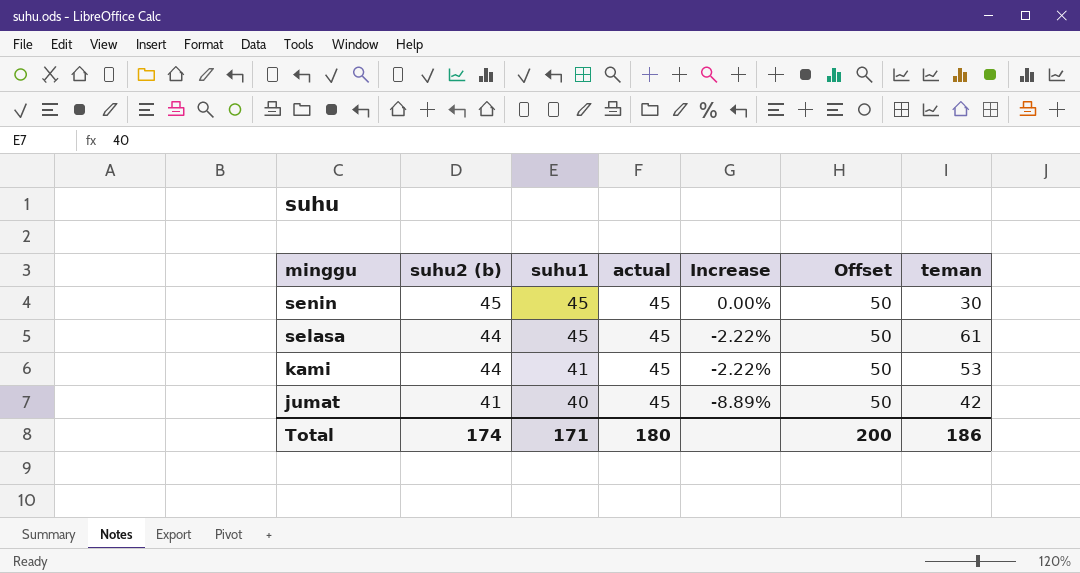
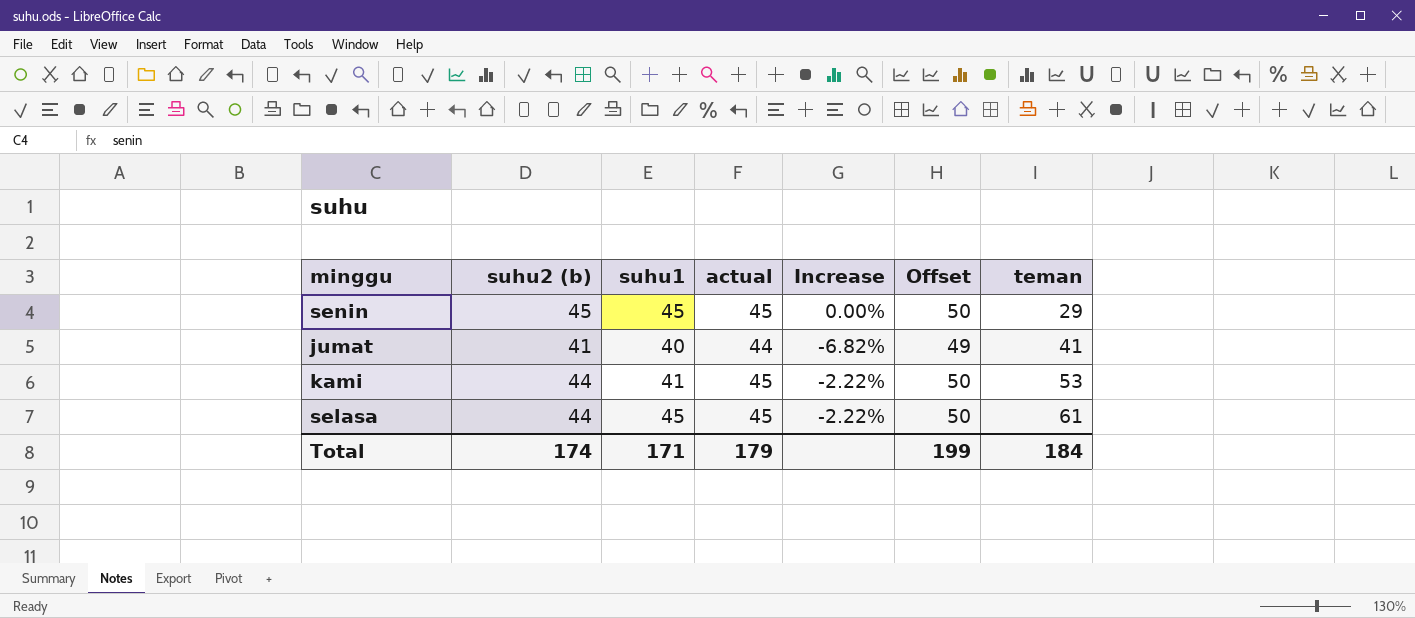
row order: minggu descending -> teman ascending
senin | teman: 30 -> 29
jumat | actual: 45 -> 44
jumat | Increase: -8.89% -> -6.82%
jumat | Offset: 50 -> 49
jumat | teman: 42 -> 41
Total | actual: 180 -> 179
Total | Offset: 200 -> 199
Total | teman: 186 -> 184

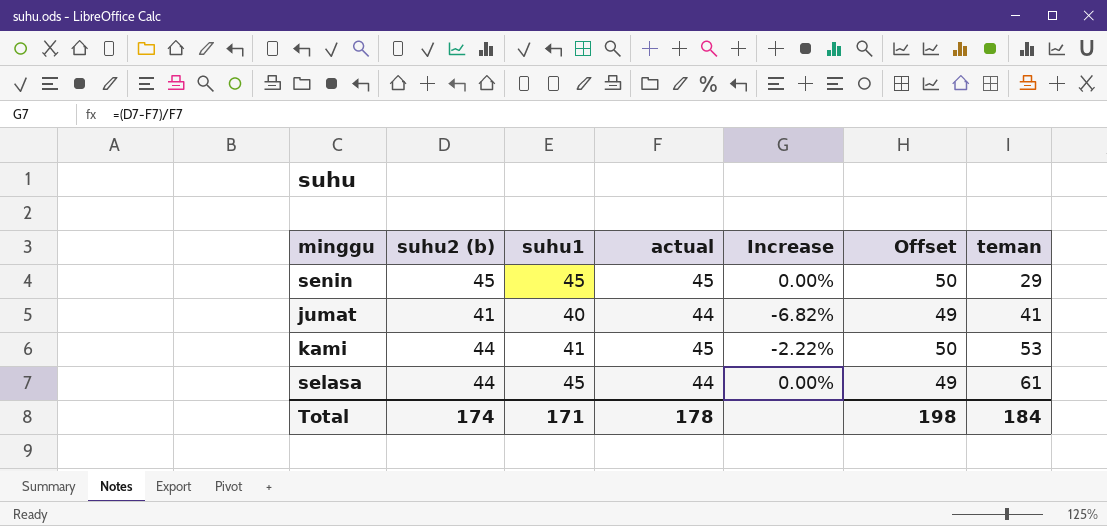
selasa | actual: 45 -> 44
selasa | Increase: -2.22% -> 0.00%
selasa | Offset: 50 -> 49
Total | actual: 179 -> 178
Total | Offset: 199 -> 198

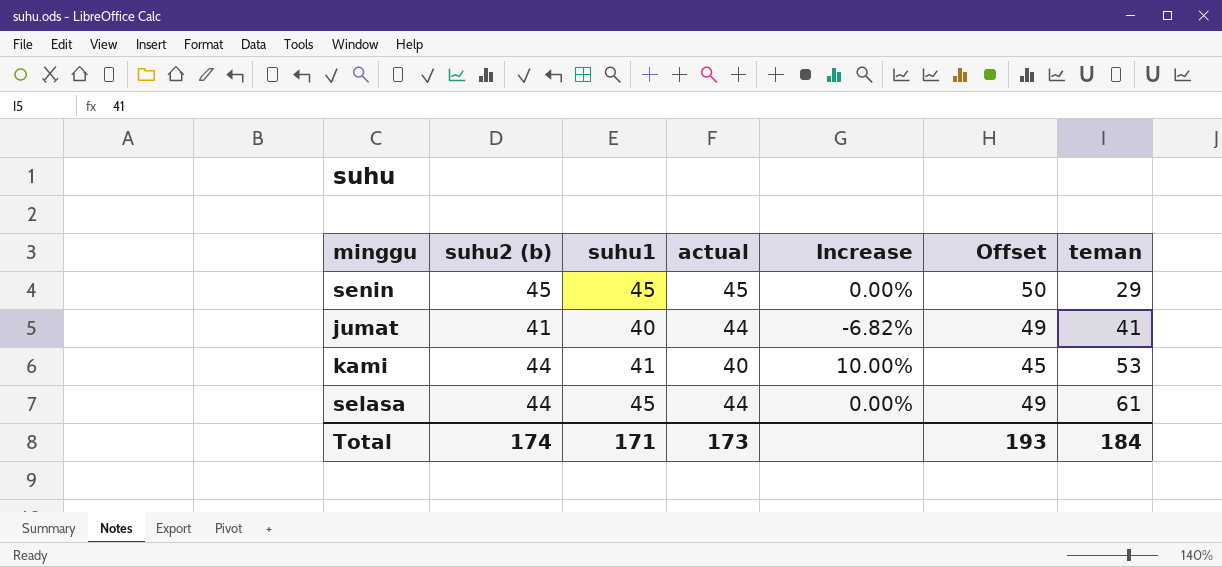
kami | actual: 45 -> 40
kami | Increase: -2.22% -> 10.00%
kami | Offset: 50 -> 45
Total | actual: 178 -> 173
Total | Offset: 198 -> 193

